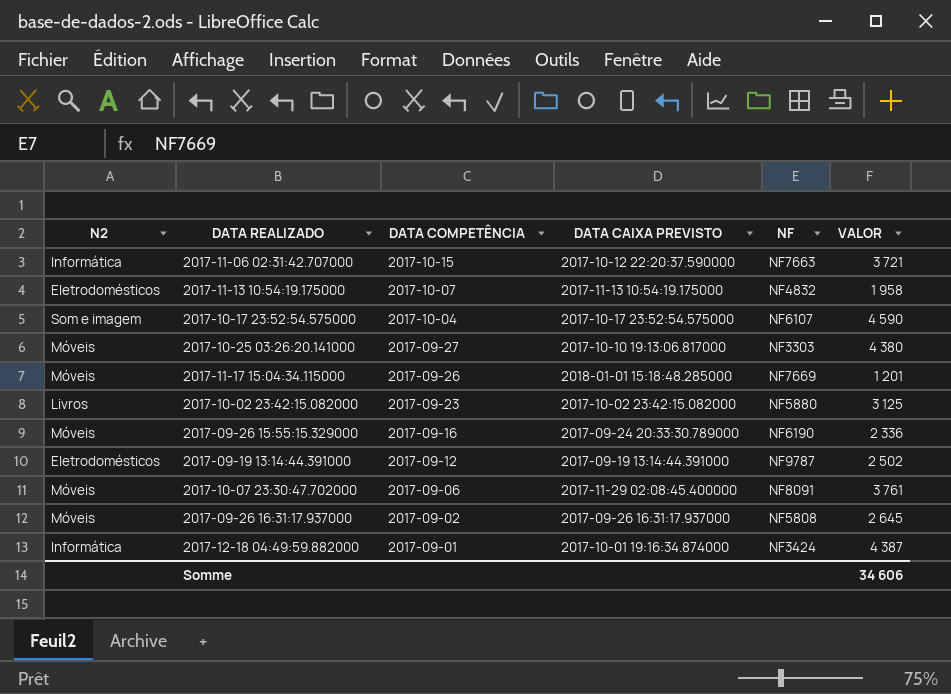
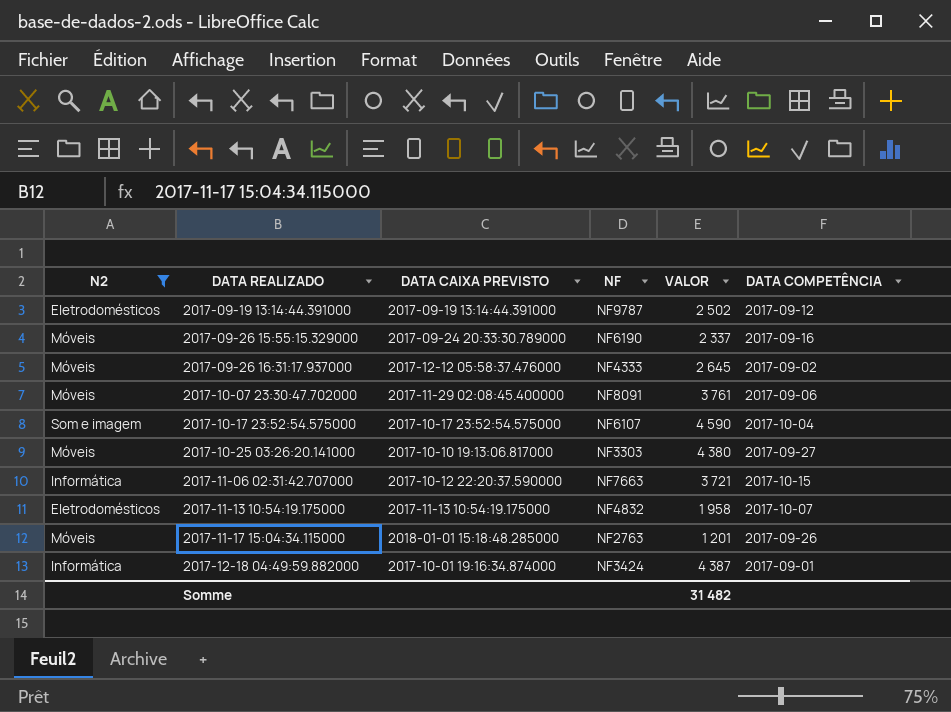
filter: none -> N2 != Livros
row order: DATA COMPETÊNCIA descending -> DATA REALIZADO ascending
column DATA COMPETÊNCIA | position: 3 -> 6
2017-09-26 15:55:15.329000 | VALOR: 2 336 -> 2 337
2017-09-26 16:31:17.937000 | DATA CAIXA PREVISTO: 2017-09-26 16:31:17.937000 -> 2017-12-12 05:58:37.476000
2017-09-26 16:31:17.937000 | NF: NF5808 -> NF4333
2017-11-17 15:04:34.115000 | NF: NF7669 -> NF2763
Somme | VALOR: 34 606 -> 31 482

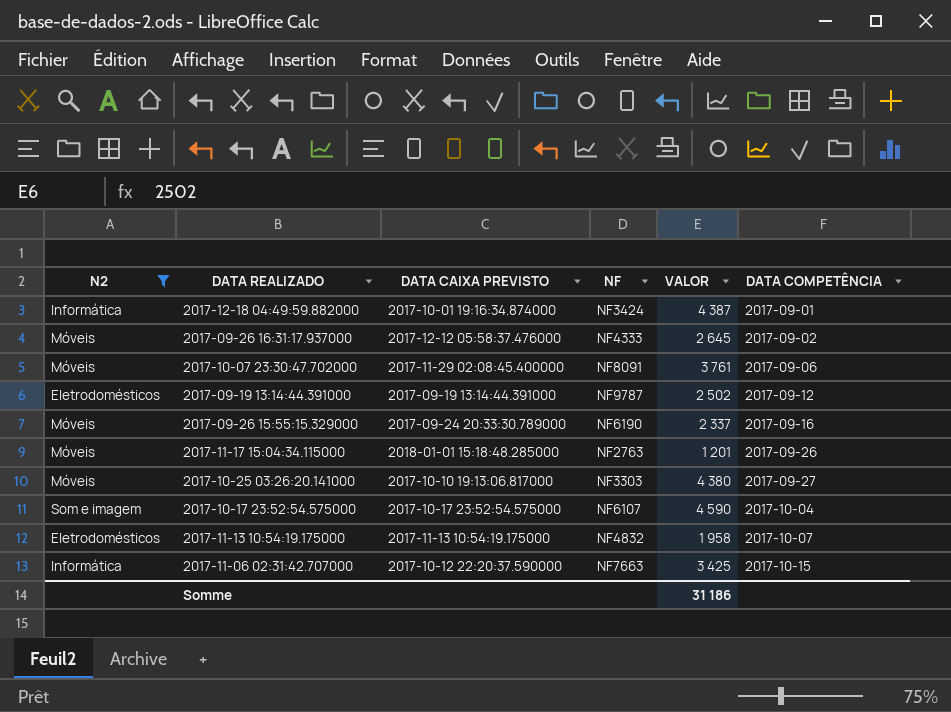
row order: DATA REALIZADO ascending -> DATA COMPETÊNCIA ascending
2017-11-06 02:31:42.707000 | VALOR: 3 721 -> 3 425
Somme | VALOR: 31 482 -> 31 186

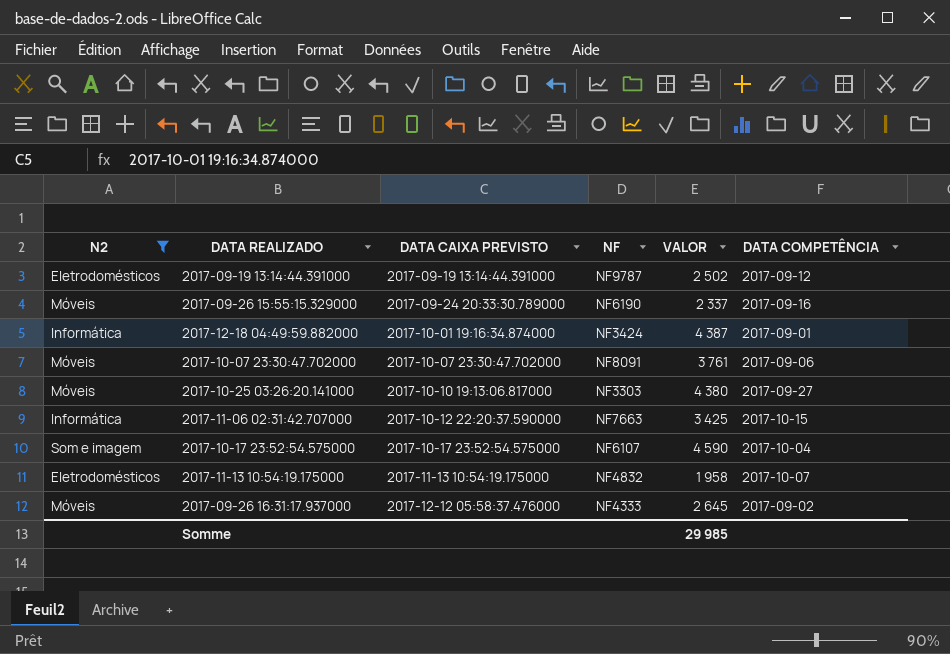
row order: DATA COMPETÊNCIA ascending -> DATA CAIXA PREVISTO ascending
row 2017-11-17 15:04:34.115000: Móveis | 2018-01-01 15:18:48.285000 | NF2763 | 1 201 | 2017-09-26 -> none
2017-10-07 23:30:47.702000 | DATA CAIXA PREVISTO: 2017-11-29 02:08:45.400000 -> 2017-10-07 23:30:47.702000
Somme | VALOR: 31 186 -> 29 985

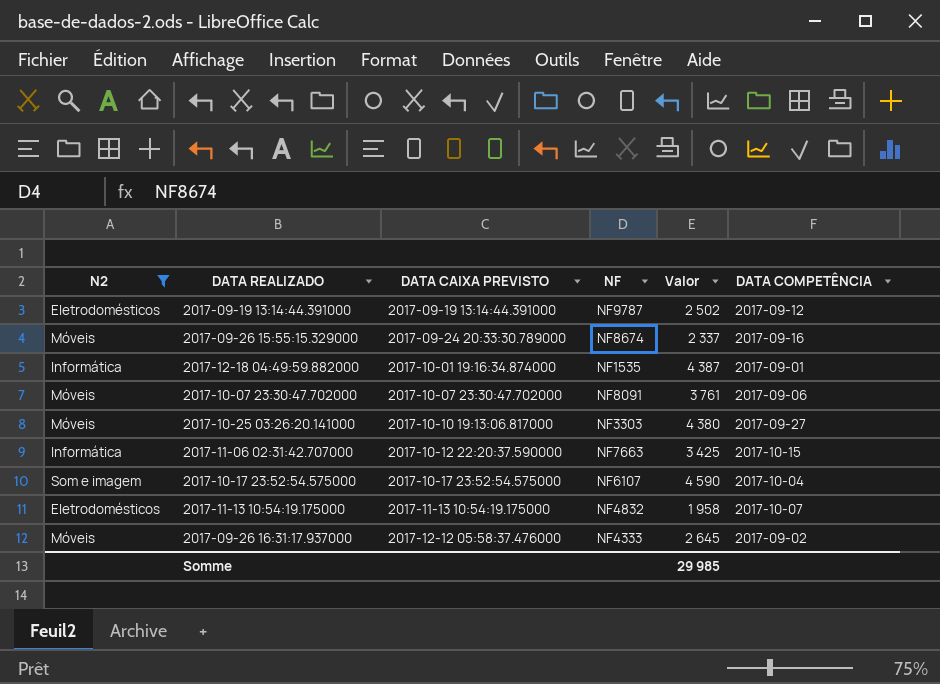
column name: VALOR -> Valor
2017-09-26 15:55:15.329000 | NF: NF6190 -> NF8674
2017-12-18 04:49:59.882000 | NF: NF3424 -> NF1535

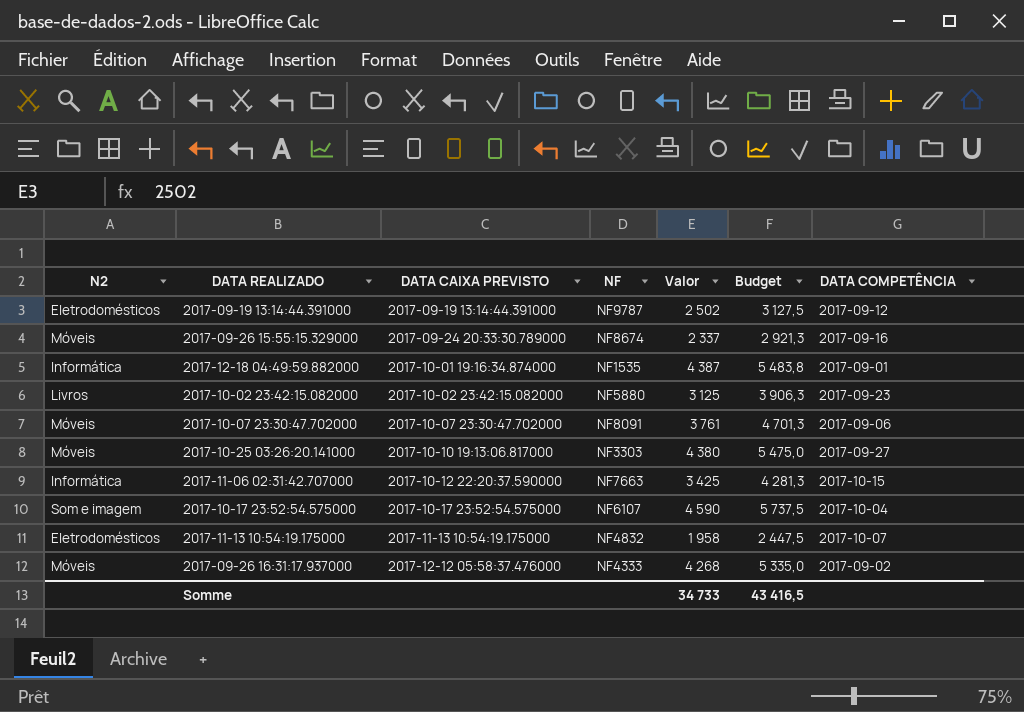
filter: N2 != Livros -> none
column Budget | formula: none -> [Valor] * 1,25
2017-09-26 16:31:17.937000 | Valor: 2 645 -> 4 268
Somme | Valor: 29 985 -> 34 733

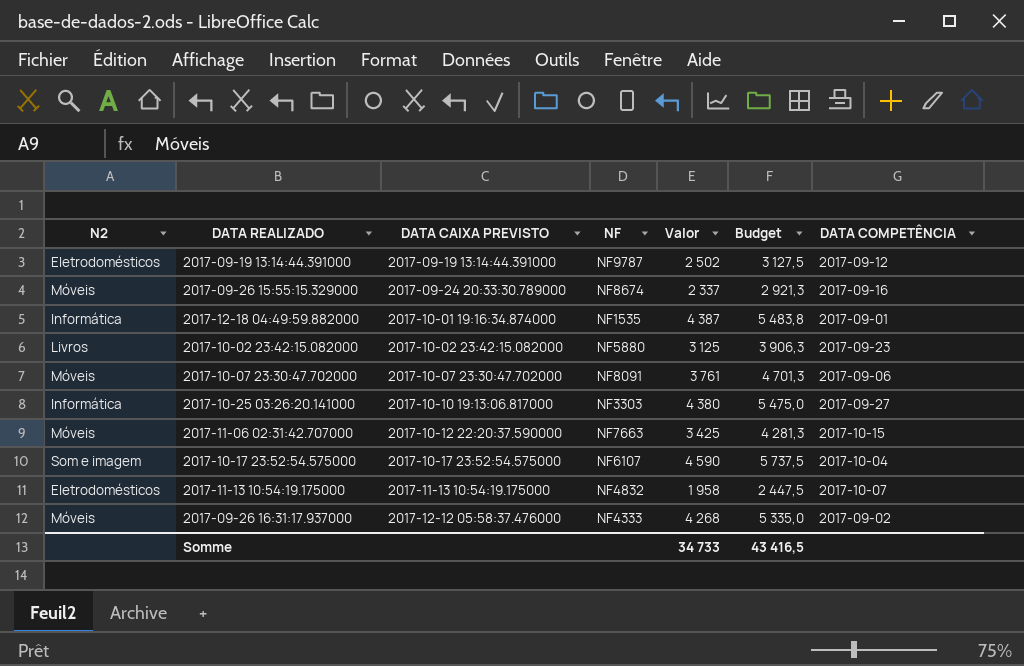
2017-10-25 03:26:20.141000 | N2: Móveis -> Informática
2017-11-06 02:31:42.707000 | N2: Informática -> Móveis

